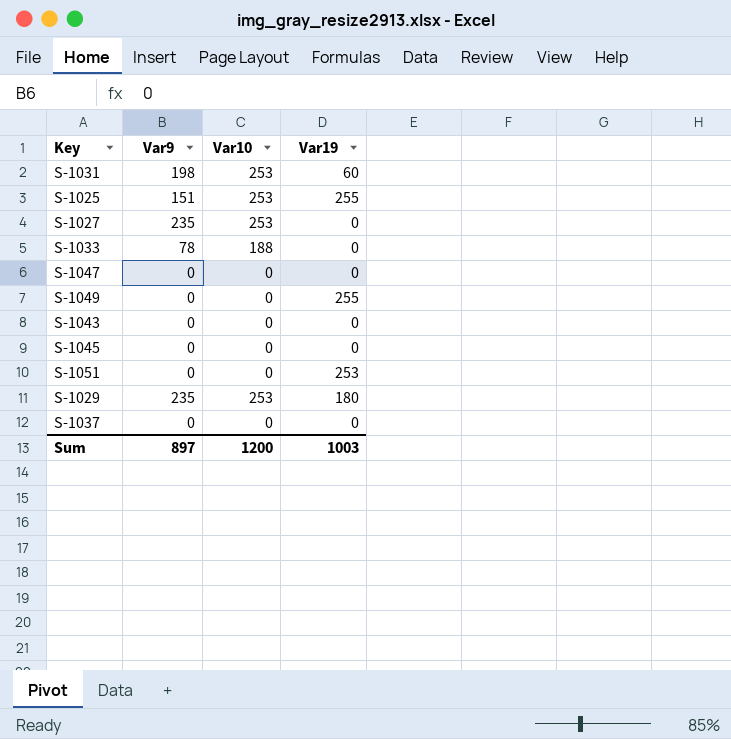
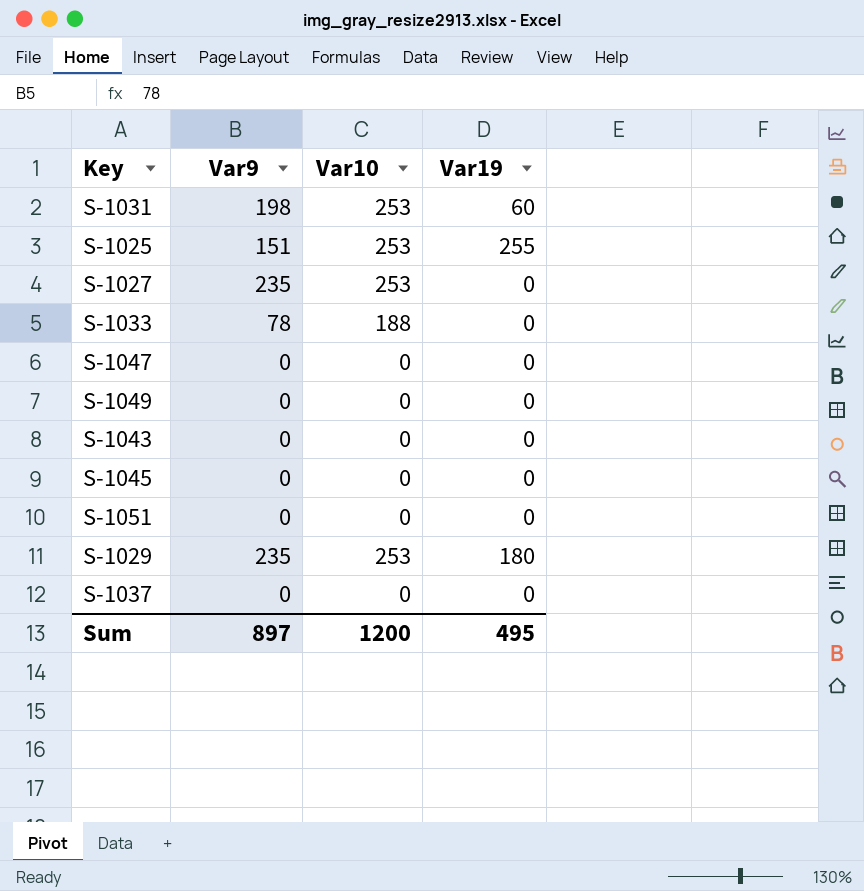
S-1049 | Var19: 255 -> 0
S-1051 | Var19: 253 -> 0
Sum | Var19: 1003 -> 495

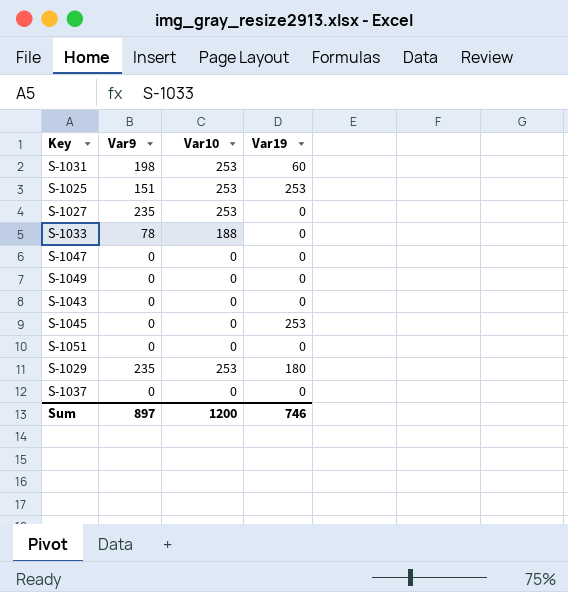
S-1025 | Var19: 255 -> 253
S-1045 | Var19: 0 -> 253
Sum | Var19: 495 -> 746

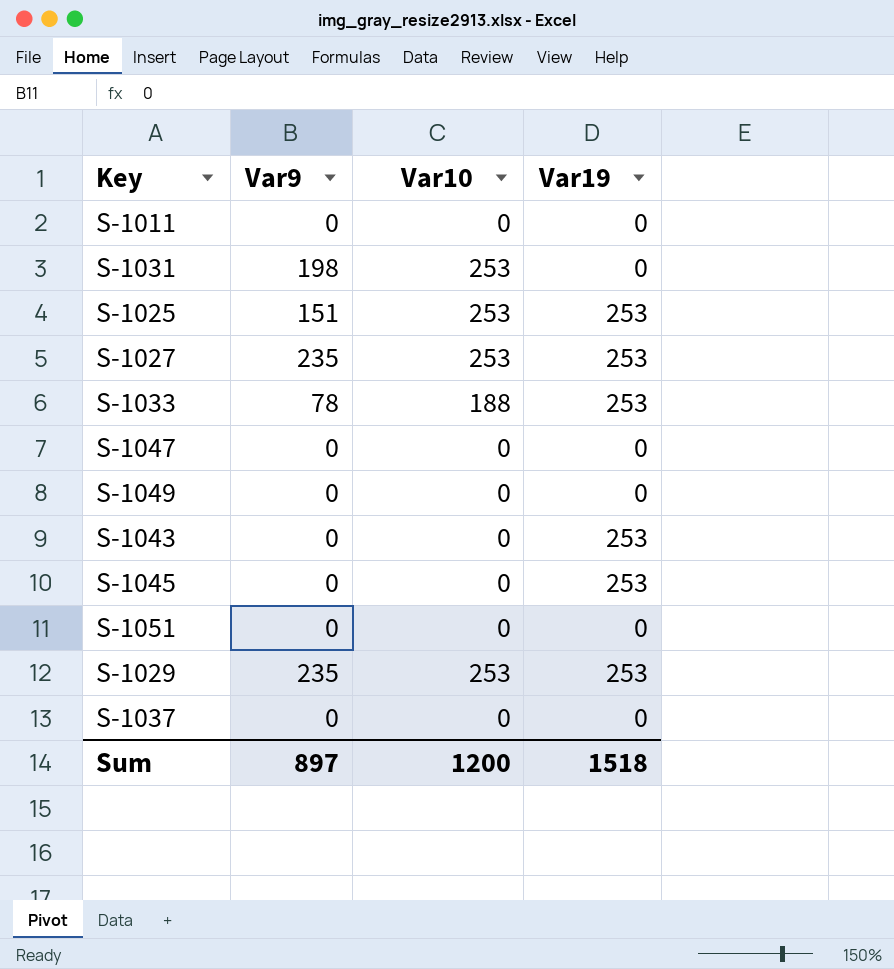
row S-1011: none -> 0 | 0 | 0
S-1031 | Var19: 60 -> 0
S-1027 | Var19: 0 -> 253
S-1033 | Var19: 0 -> 253
S-1043 | Var19: 0 -> 253
S-1029 | Var19: 180 -> 253
Sum | Var19: 746 -> 1518

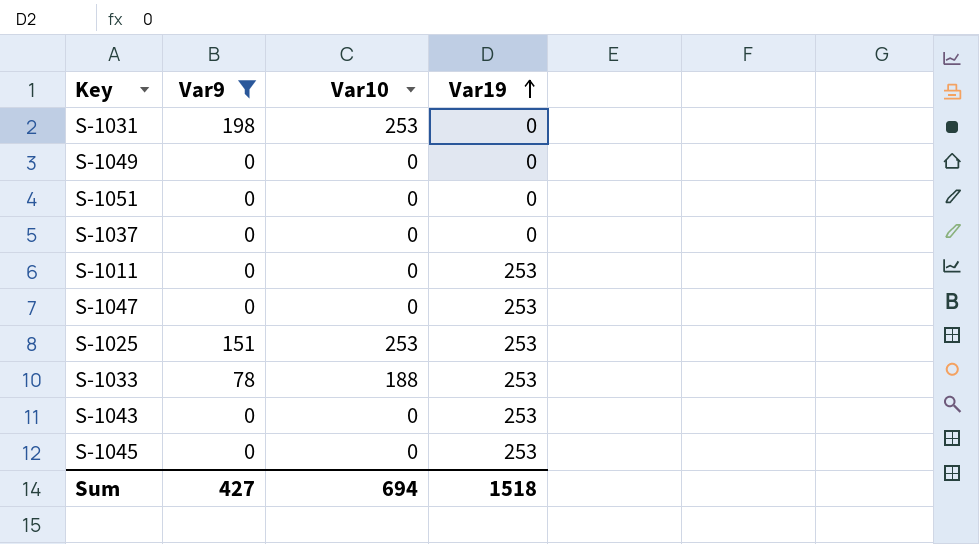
filter: none -> Var9 != 235
row order: none -> Var19 ascending
S-1011 | Var19: 0 -> 253
S-1047 | Var19: 0 -> 253
Sum | Var9: 897 -> 427
Sum | Var10: 1200 -> 694

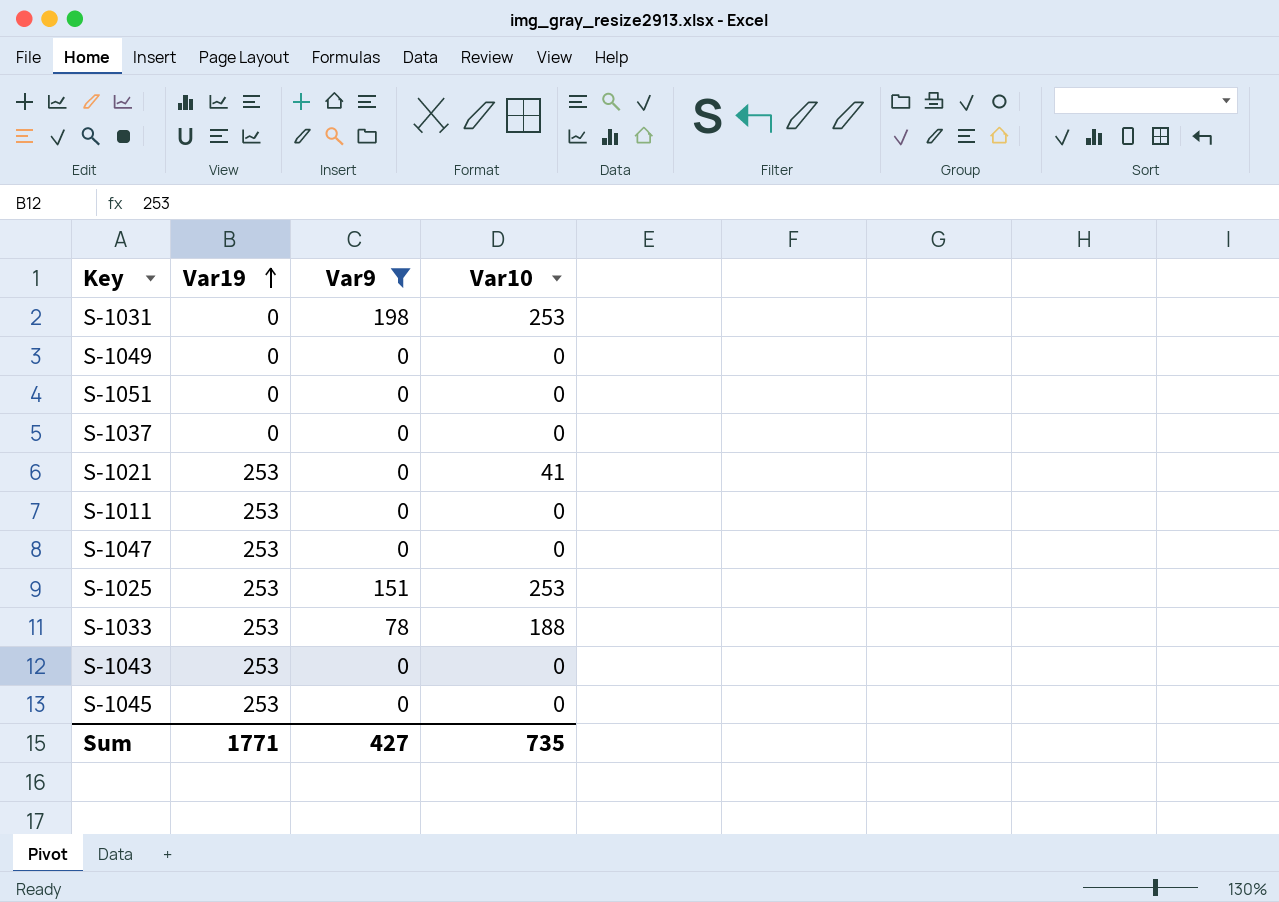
column Var19 | position: 4 -> 2
row S-1021: none -> 253 | 0 | 41
Sum | Var19: 1518 -> 1771
Sum | Var10: 694 -> 735

